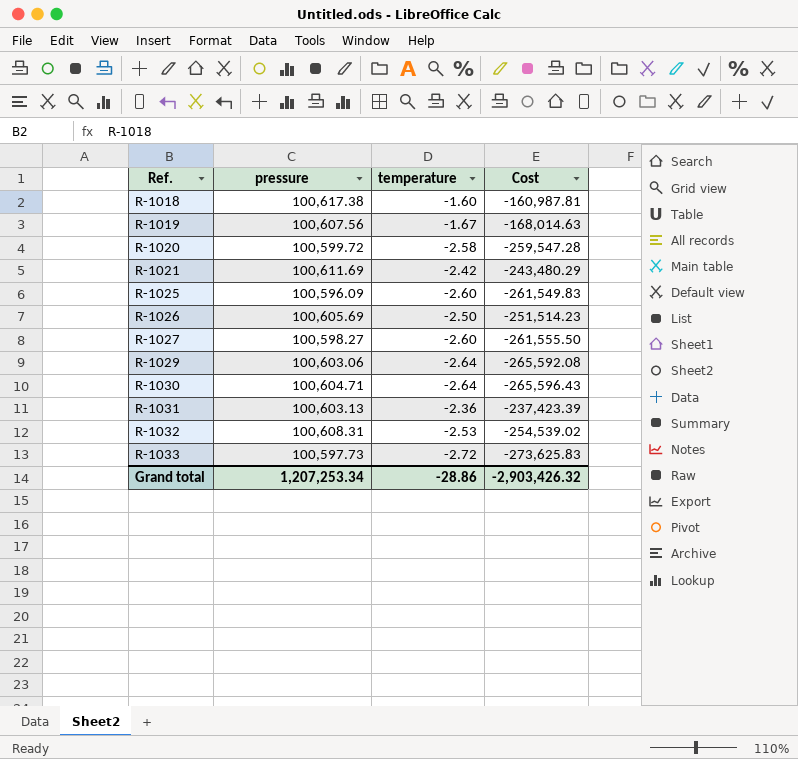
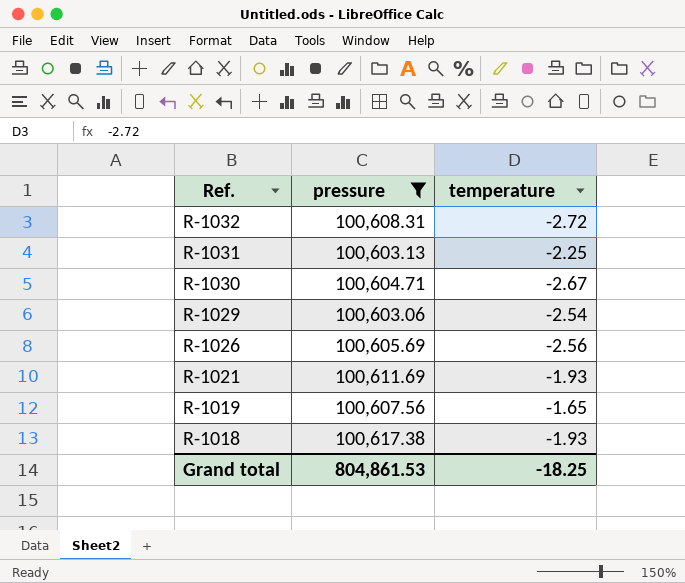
filter: none -> pressure >= 100,603.06
row order: Ref. ascending -> Ref. descending
column Cost | formula: [pressure] * [temperature] -> none
R-1032 | temperature: -2.53 -> -2.72
R-1031 | temperature: -2.36 -> -2.25
R-1030 | temperature: -2.64 -> -2.67
R-1029 | temperature: -2.64 -> -2.54
R-1026 | temperature: -2.50 -> -2.56
R-1021 | temperature: -2.42 -> -1.93
R-1019 | temperature: -1.67 -> -1.65
R-1018 | temperature: -1.60 -> -1.93
Grand total | pressure: 1,207,253.34 -> 804,861.53
Grand total | temperature: -28.86 -> -18.25

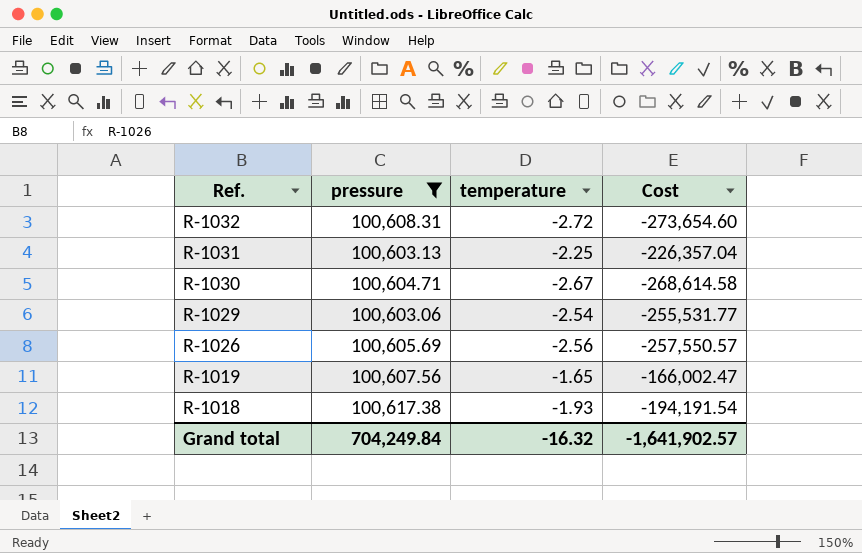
column Cost | formula: none -> [pressure] * [temperature]
row R-1021: 100,611.69 | -1.93 -> none
Grand total | pressure: 804,861.53 -> 704,249.84
Grand total | temperature: -18.25 -> -16.32

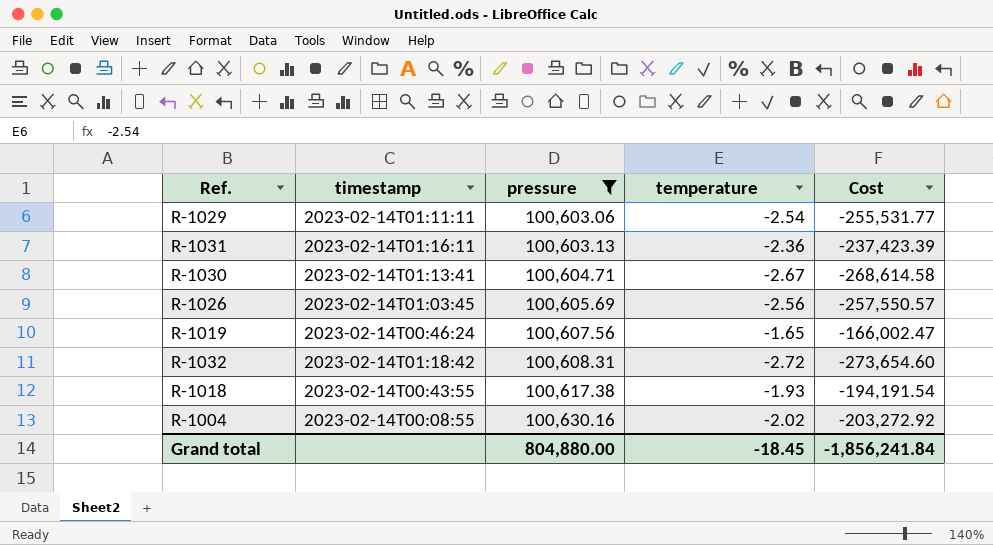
row order: Ref. descending -> pressure ascending
column timestamp | position: none -> 2
R-1031 | temperature: -2.25 -> -2.36
R-1031 | Cost: -226,357.04 -> -237,423.39
row R-1004: none -> 2023-02-14T00:08:55 | 100,630.16 | -2.02 | -203,272.92
Grand total | pressure: 704,249.84 -> 804,880.00
Grand total | temperature: -16.32 -> -18.45
Grand total | Cost: -1,641,902.57 -> -1,856,241.84

